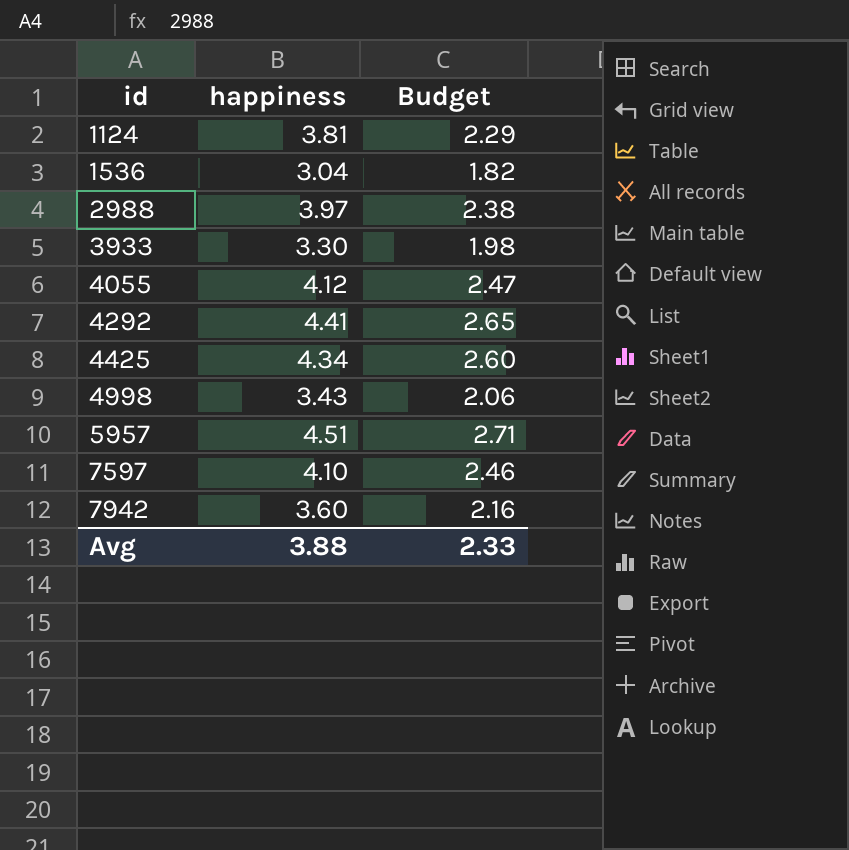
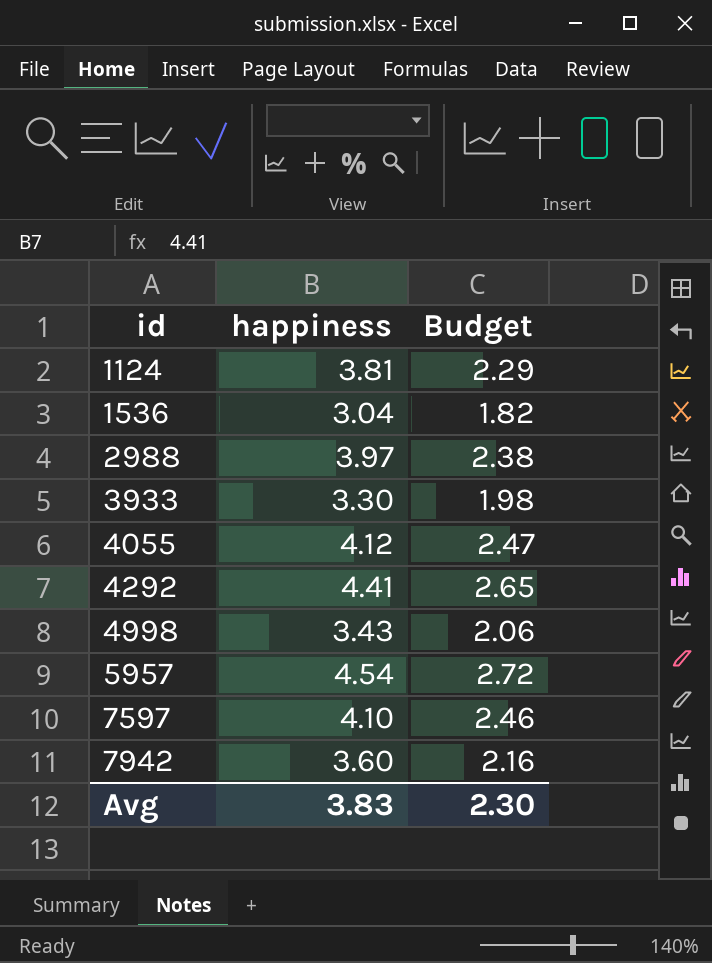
row 4425: 4.34 | 2.60 -> none
5957 | happiness: 4.51 -> 4.54
5957 | Budget: 2.71 -> 2.72
Avg | happiness: 3.88 -> 3.83
Avg | Budget: 2.33 -> 2.30

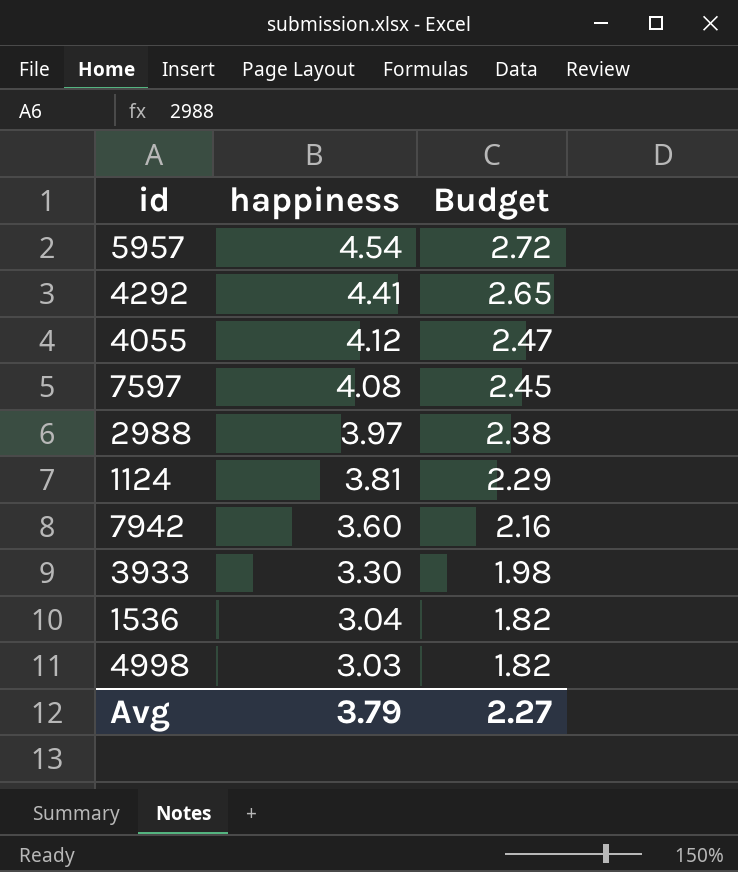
row order: id ascending -> happiness descending
7597 | happiness: 4.10 -> 4.08
7597 | Budget: 2.46 -> 2.45
4998 | happiness: 3.43 -> 3.03
4998 | Budget: 2.06 -> 1.82
Avg | happiness: 3.83 -> 3.79
Avg | Budget: 2.30 -> 2.27

